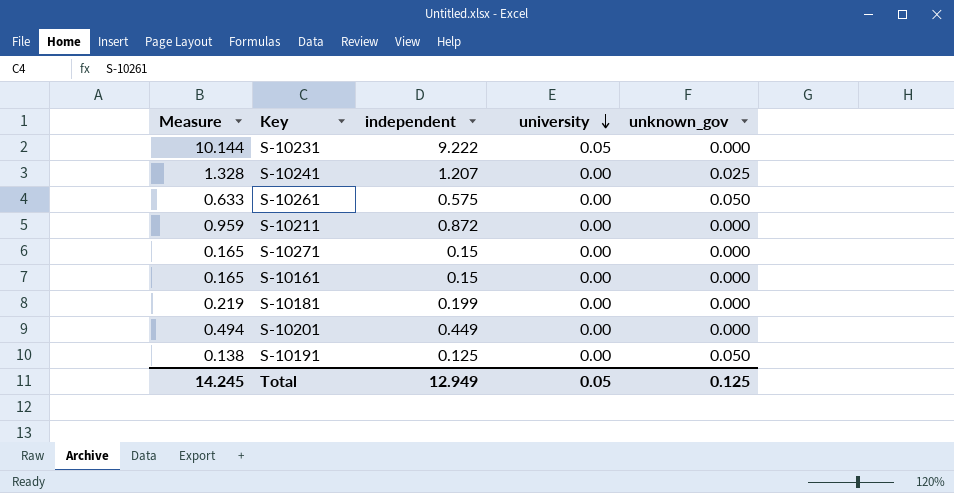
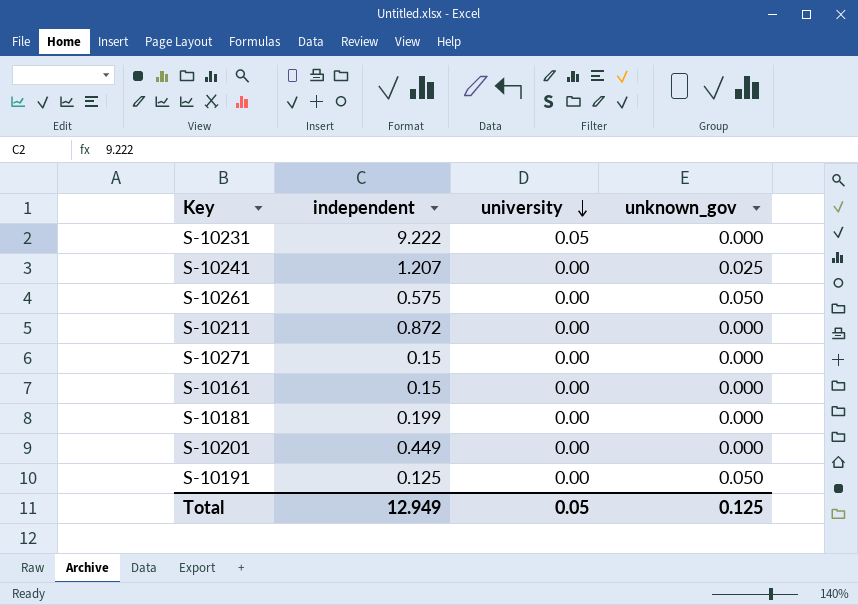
column Measure | formula: [independent] * 1.1 -> none

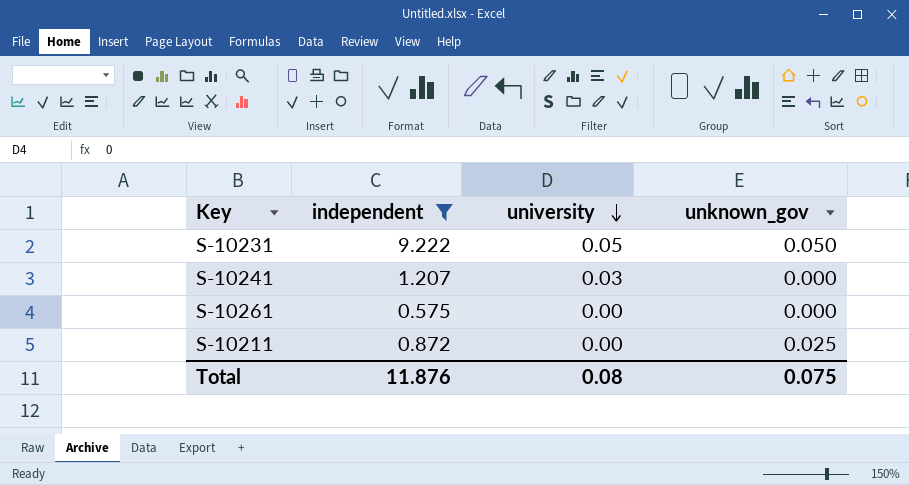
filter: none -> independent >= 0.575
S-10231 | unknown_gov: 0.000 -> 0.050
S-10241 | university: 0.00 -> 0.03
S-10241 | unknown_gov: 0.025 -> 0.000
S-10261 | unknown_gov: 0.050 -> 0.000
S-10211 | unknown_gov: 0.000 -> 0.025
Total | independent: 12.949 -> 11.876
Total | university: 0.05 -> 0.08
Total | unknown_gov: 0.125 -> 0.075

